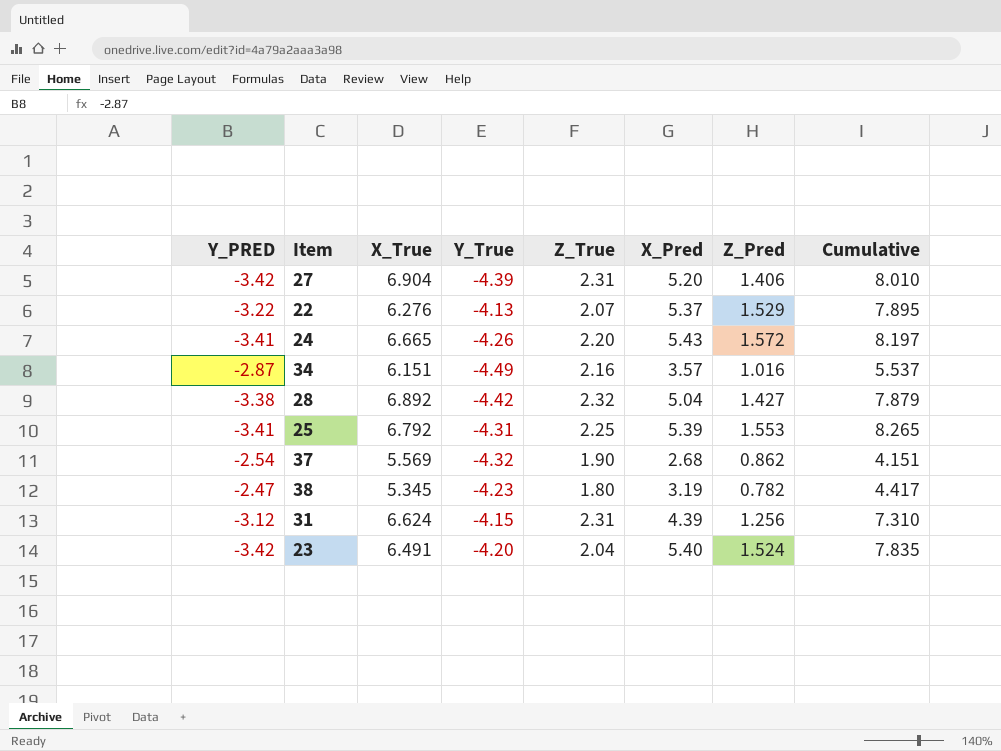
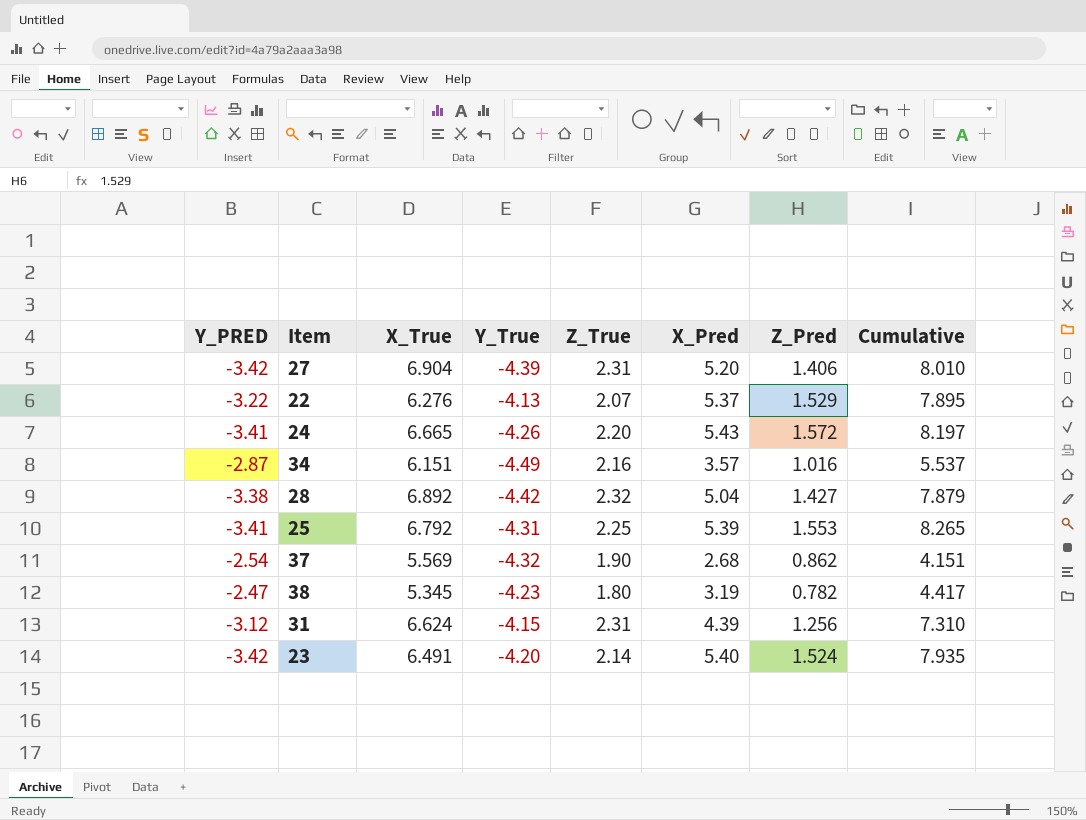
23 | Z_True: 2.04 -> 2.14
23 | Cumulative: 7.835 -> 7.935

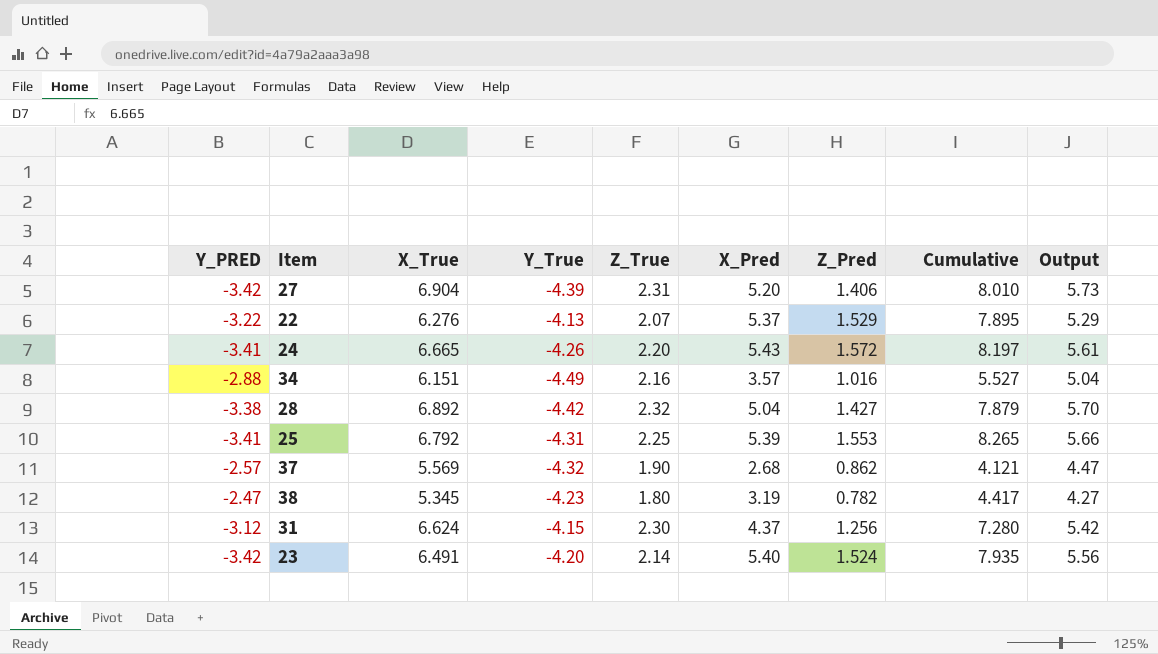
column Output | formula: none -> [Z_True] - [Y_PRED]
34 | Y_PRED: -2.87 -> -2.88
34 | Cumulative: 5.537 -> 5.527
37 | Y_PRED: -2.54 -> -2.57
37 | Cumulative: 4.151 -> 4.121
31 | Z_True: 2.31 -> 2.30
31 | X_Pred: 4.39 -> 4.37
31 | Cumulative: 7.310 -> 7.280

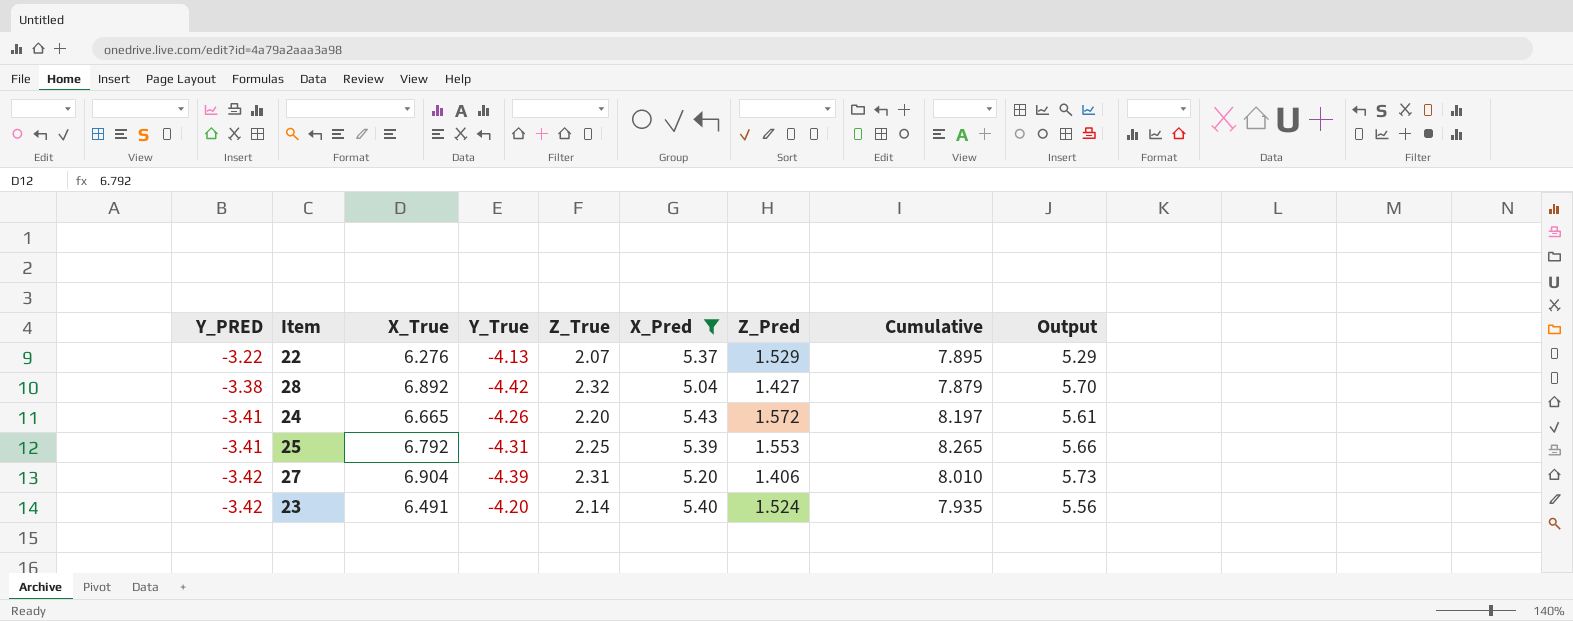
filter: none -> X_Pred >= 5.04
row order: none -> Y_PRED descending

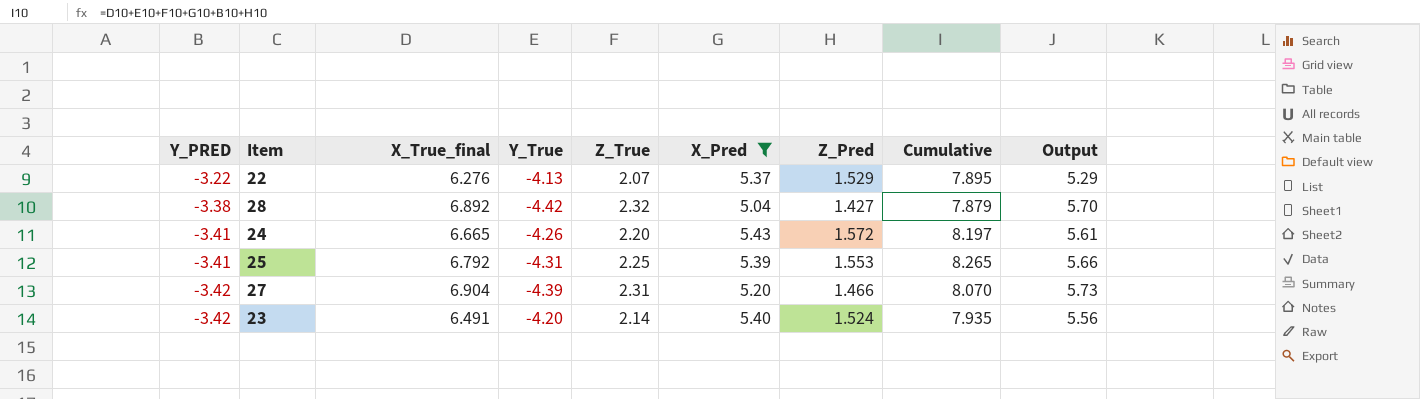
column name: X_True -> X_True_final
27 | Z_Pred: 1.406 -> 1.466
27 | Cumulative: 8.010 -> 8.070

